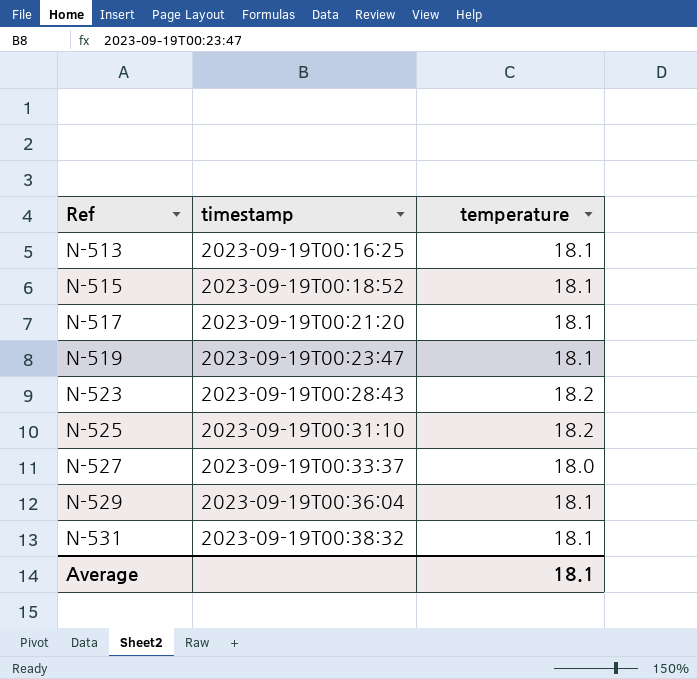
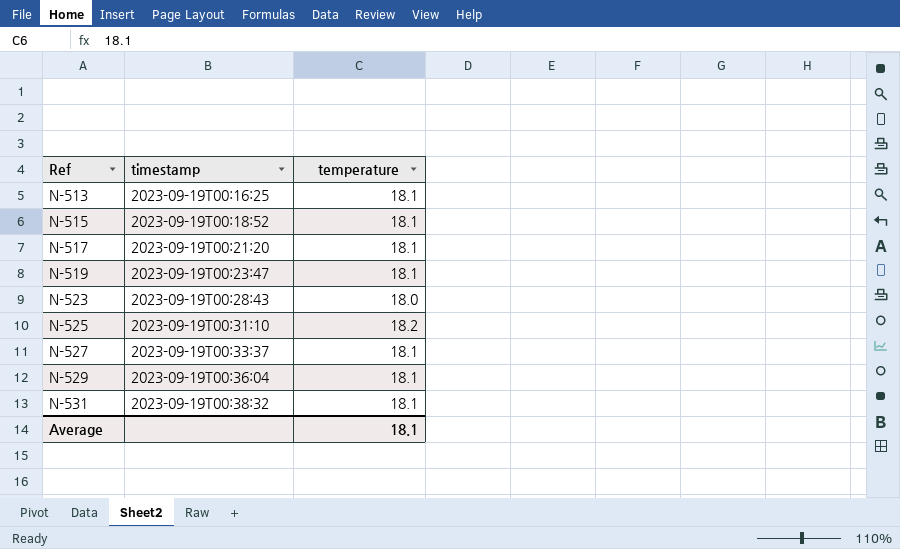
N-523 | temperature: 18.2 -> 18.0
N-527 | temperature: 18.0 -> 18.1

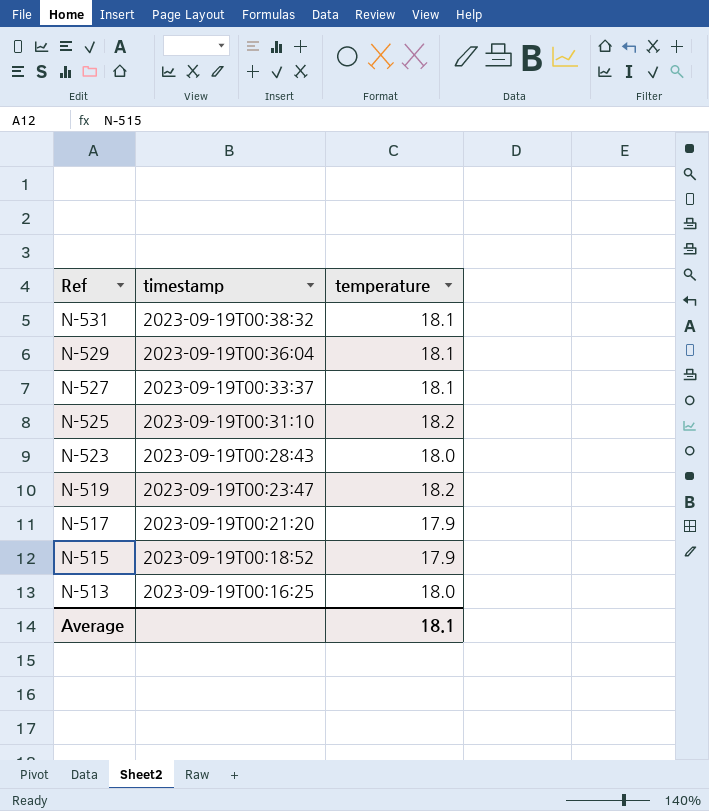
row order: Ref ascending -> Ref descending
N-519 | temperature: 18.1 -> 18.2
N-517 | temperature: 18.1 -> 17.9
N-515 | temperature: 18.1 -> 17.9
N-513 | temperature: 18.1 -> 18.0

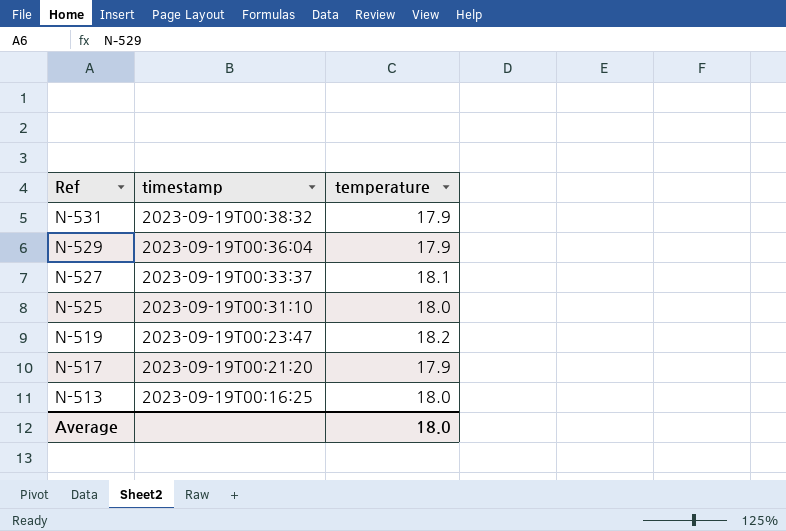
row N-523: 2023-09-19T00:28:43 | 18.0 -> none
row N-515: 2023-09-19T00:18:52 | 17.9 -> none
N-531 | temperature: 18.1 -> 17.9
N-529 | temperature: 18.1 -> 17.9
N-525 | temperature: 18.2 -> 18.0
Average | temperature: 18.1 -> 18.0

